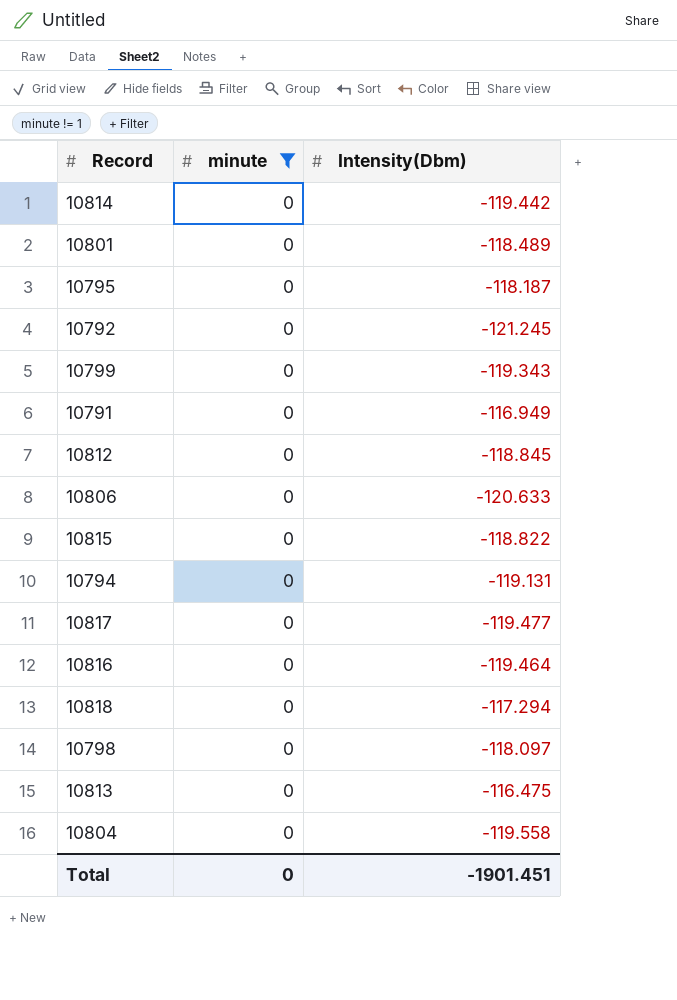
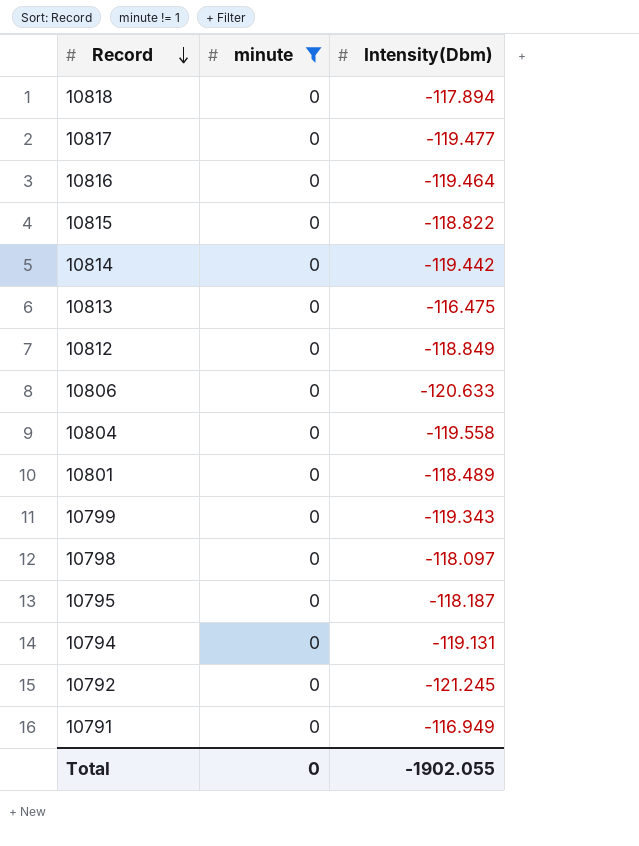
row order: none -> Record descending
10818 | Intensity(Dbm): -117.294 -> -117.894
10812 | Intensity(Dbm): -118.845 -> -118.849
Total | Intensity(Dbm): -1901.451 -> -1902.055

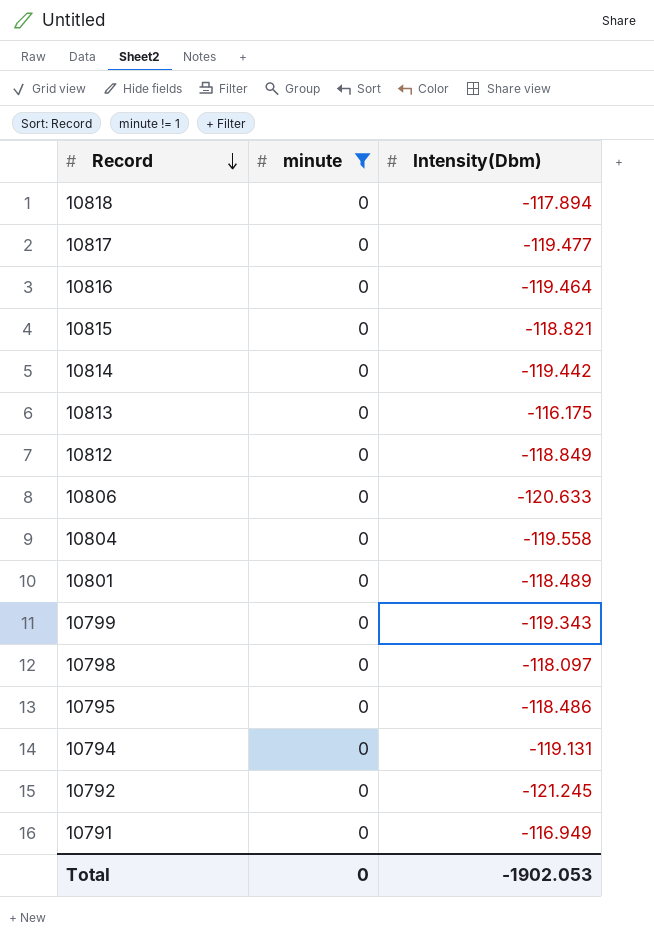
10815 | Intensity(Dbm): -118.822 -> -118.821
10813 | Intensity(Dbm): -116.475 -> -116.175
10795 | Intensity(Dbm): -118.187 -> -118.486
Total | Intensity(Dbm): -1902.055 -> -1902.053

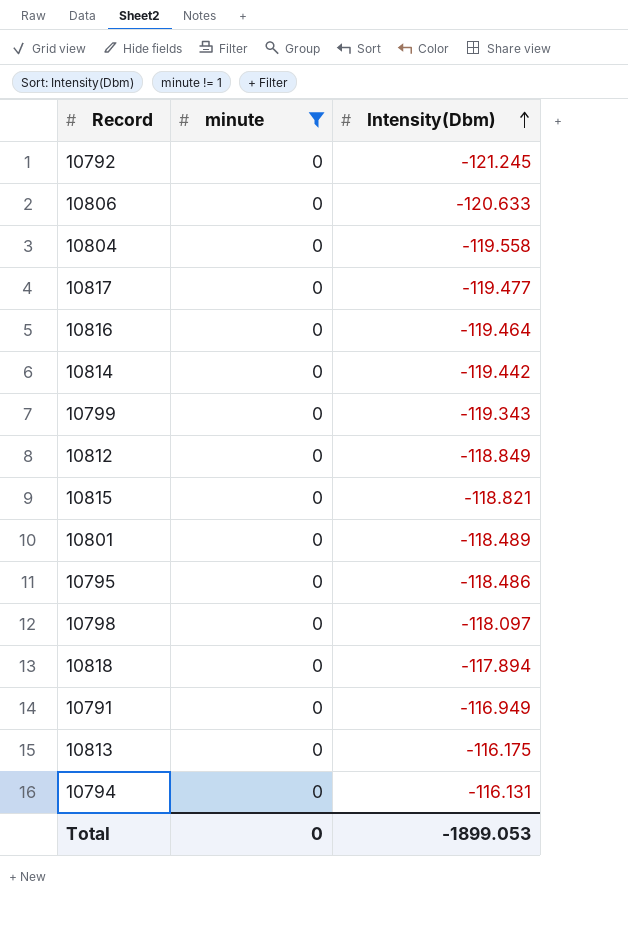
row order: Record descending -> Intensity(Dbm) ascending
10794 | Intensity(Dbm): -119.131 -> -116.131
Total | Intensity(Dbm): -1902.053 -> -1899.053

